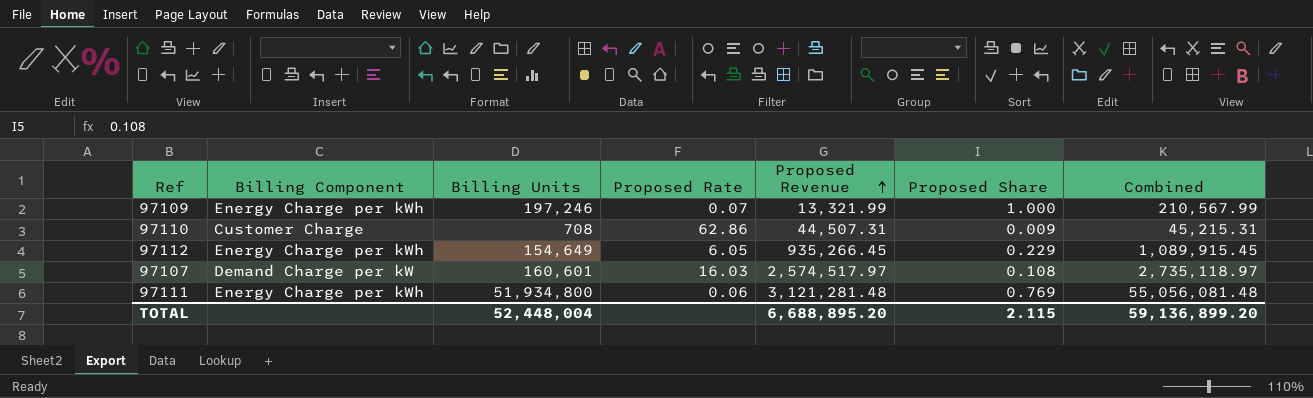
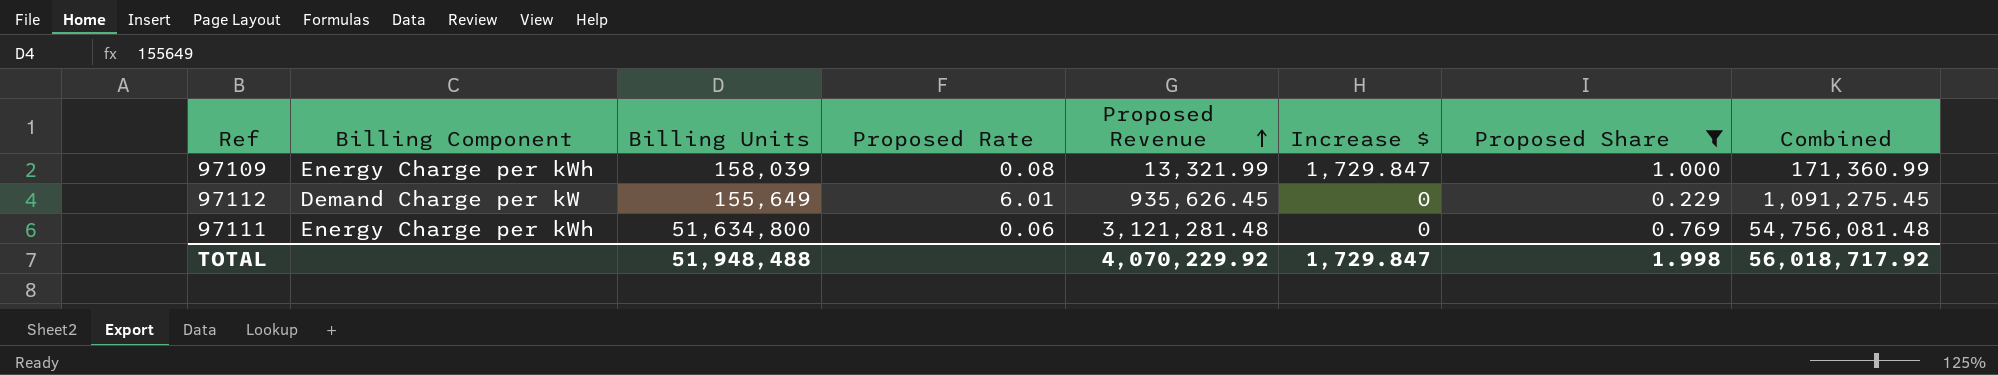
filter: none -> Proposed Share >= 0.229
column Increase $ | position: none -> 6
97109 | Billing Units: 197,246 -> 158,039
97109 | Proposed Rate: 0.07 -> 0.08
97109 | Combined: 210,567.99 -> 171,360.99
97112 | Billing Component: Energy Charge per kWh -> Demand Charge per kW
97112 | Billing Units: 154,649 -> 155,649
97112 | Proposed Rate: 6.05 -> 6.01
97112 | Proposed Revenue: 935,266.45 -> 935,626.45
97112 | Combined: 1,089,915.45 -> 1,091,275.45
97111 | Billing Units: 51,934,800 -> 51,634,800
97111 | Combined: 55,056,081.48 -> 54,756,081.48
TOTAL | Billing Units: 52,448,004 -> 51,948,488
TOTAL | Proposed Revenue: 6,688,895.20 -> 4,070,229.92
TOTAL | Proposed Share: 2.115 -> 1.998
TOTAL | Combined: 59,136,899.20 -> 56,018,717.92

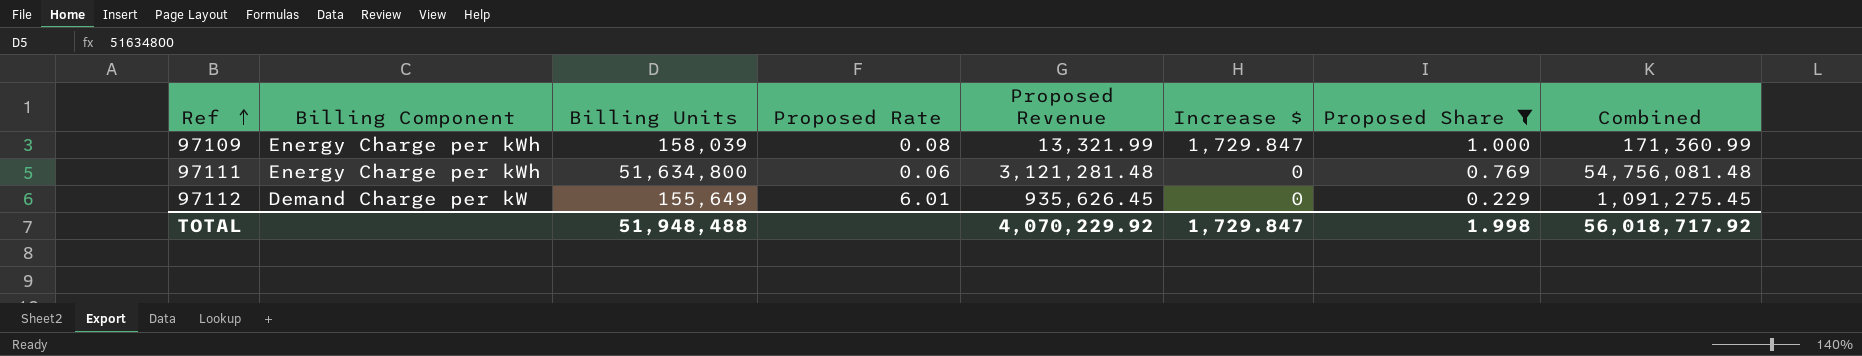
row order: Proposed Revenue ascending -> Ref ascending

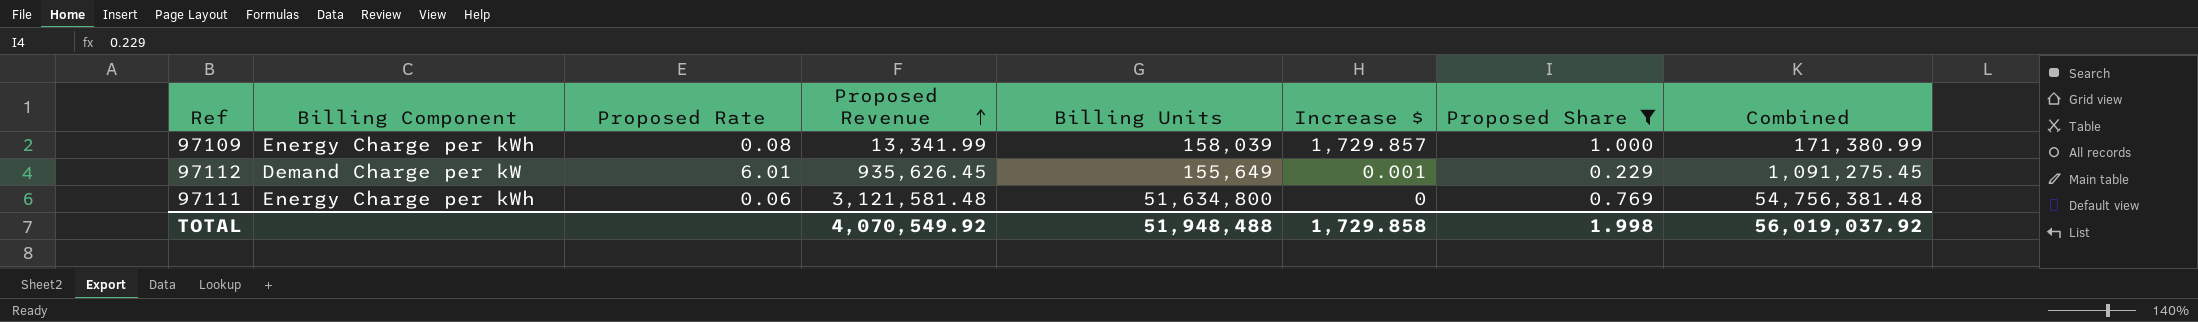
row order: Ref ascending -> Proposed Revenue ascending
column Billing Units | position: 3 -> 5
97109 | Proposed Revenue: 13,321.99 -> 13,341.99
97109 | Increase $: 1,729.847 -> 1,729.857
97109 | Combined: 171,360.99 -> 171,380.99
97112 | Increase $: 0 -> 0.001
97111 | Proposed Revenue: 3,121,281.48 -> 3,121,581.48
97111 | Combined: 54,756,081.48 -> 54,756,381.48
TOTAL | Proposed Revenue: 4,070,229.92 -> 4,070,549.92
TOTAL | Increase $: 1,729.847 -> 1,729.858
TOTAL | Combined: 56,018,717.92 -> 56,019,037.92

